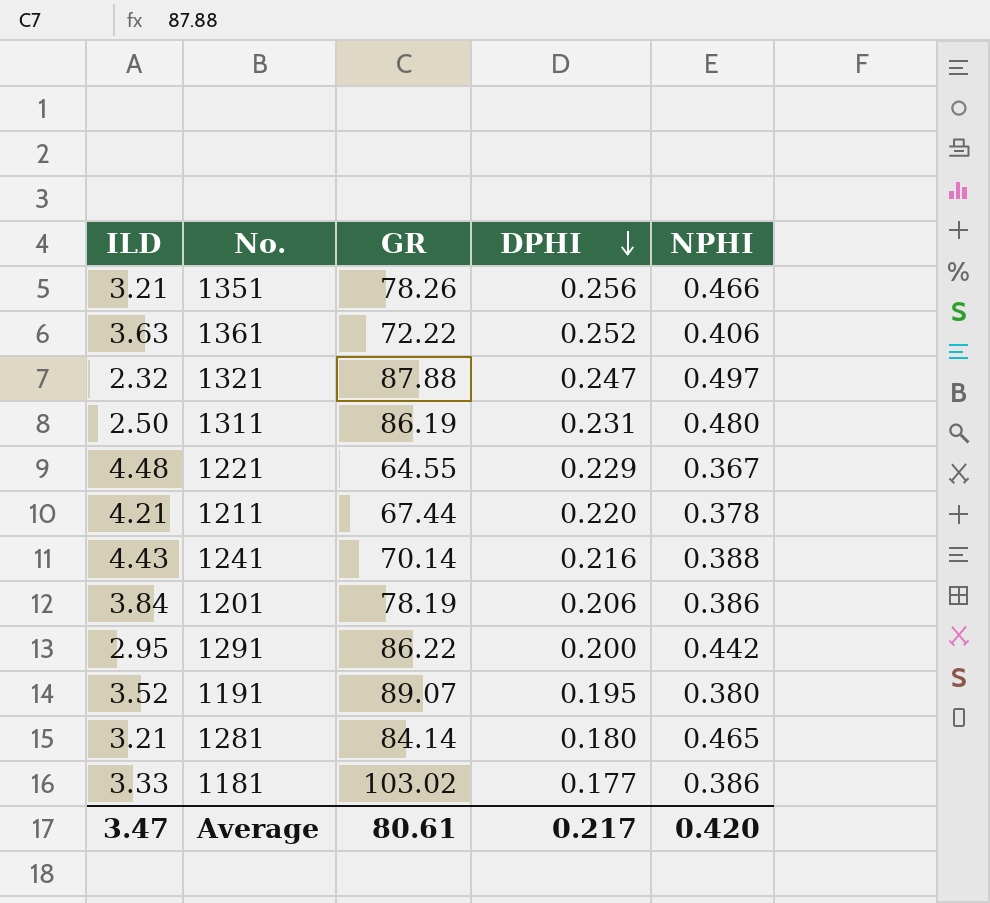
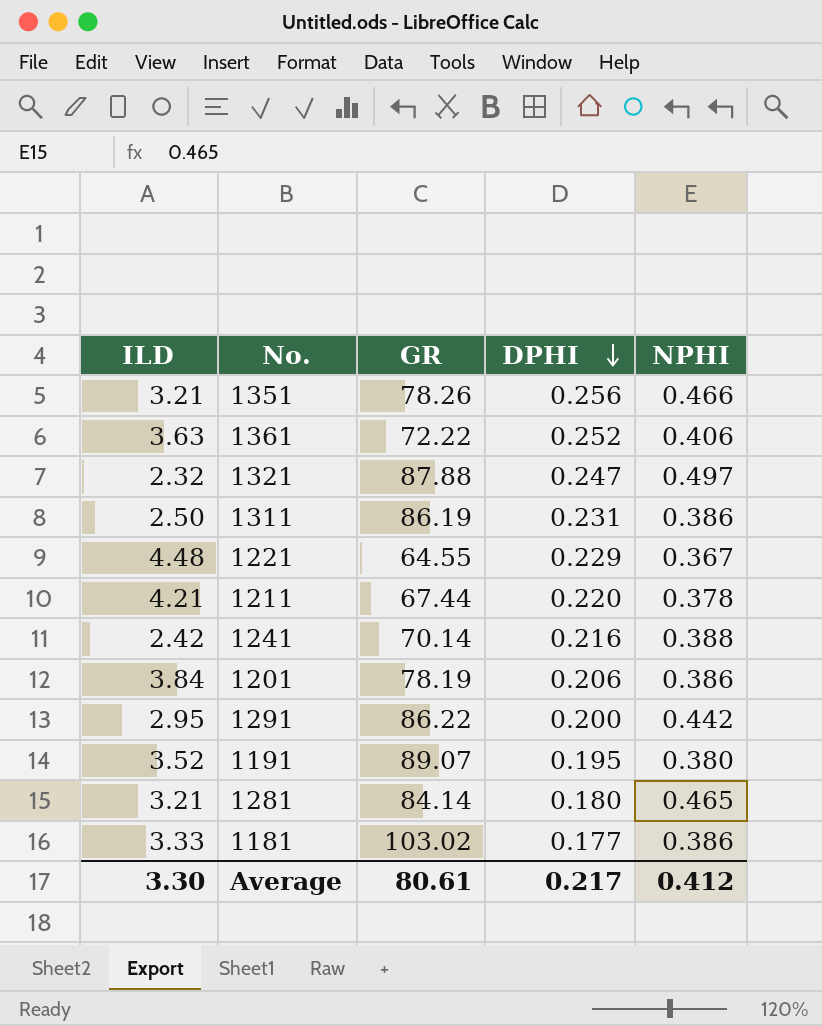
1311 | NPHI: 0.480 -> 0.386
1241 | ILD: 4.43 -> 2.42
Average | ILD: 3.47 -> 3.30
Average | NPHI: 0.420 -> 0.412

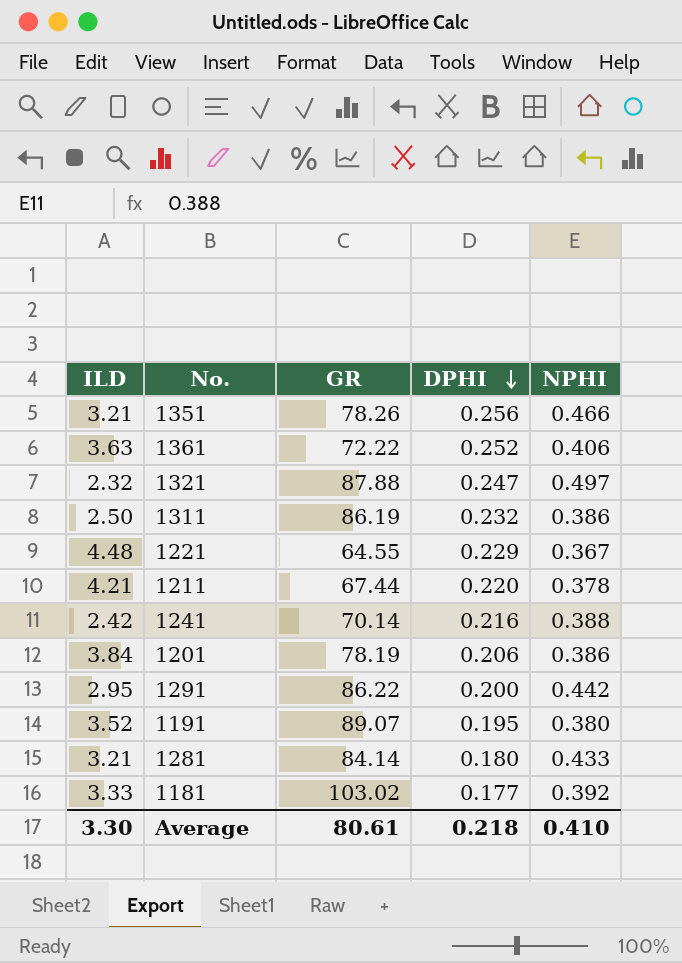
1311 | DPHI: 0.231 -> 0.232
1281 | NPHI: 0.465 -> 0.433
1181 | NPHI: 0.386 -> 0.392
Average | DPHI: 0.217 -> 0.218
Average | NPHI: 0.412 -> 0.410

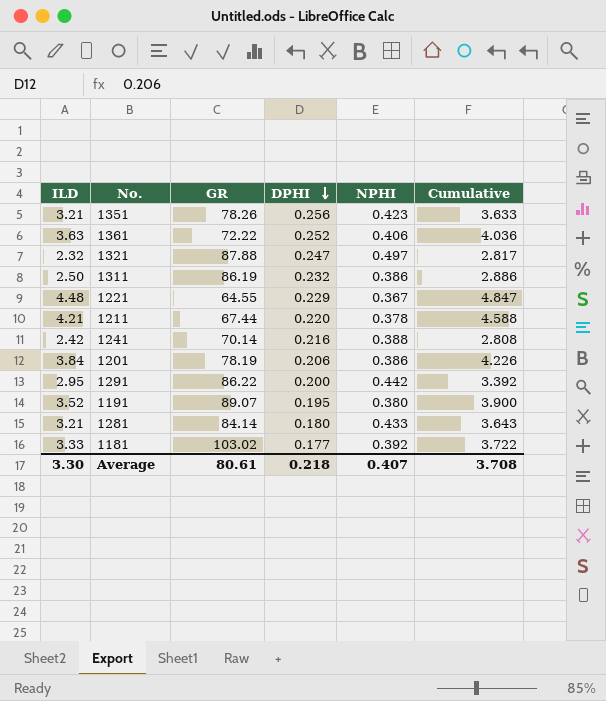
column Cumulative | formula: none -> [ILD] + [NPHI]
1351 | NPHI: 0.466 -> 0.423
Average | NPHI: 0.410 -> 0.407

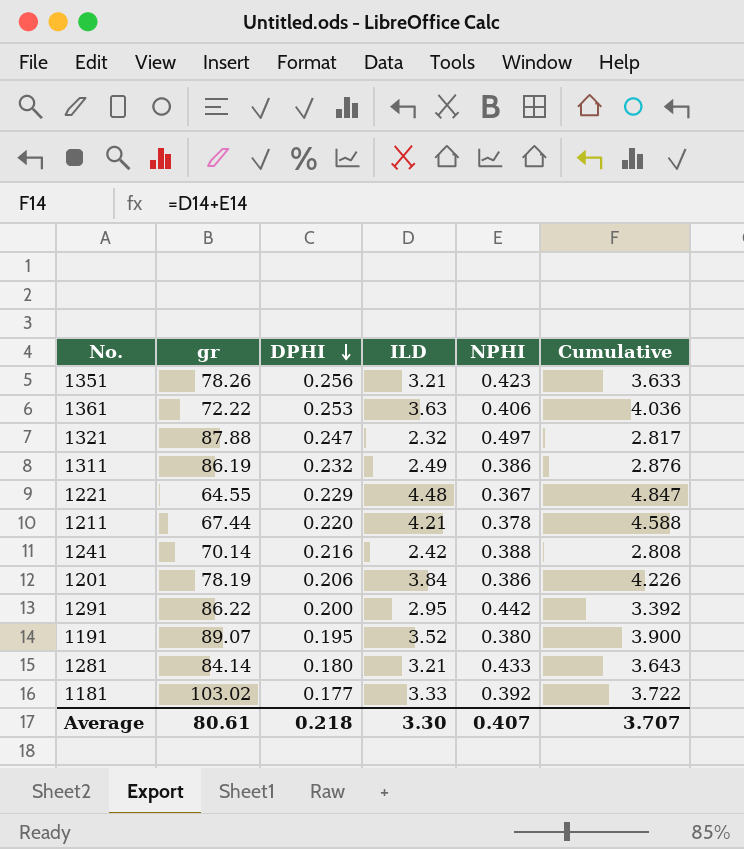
column name: GR -> gr
column ILD | position: 1 -> 4
1361 | DPHI: 0.252 -> 0.253
1311 | ILD: 2.50 -> 2.49
1311 | Cumulative: 2.886 -> 2.876
Average | Cumulative: 3.708 -> 3.707

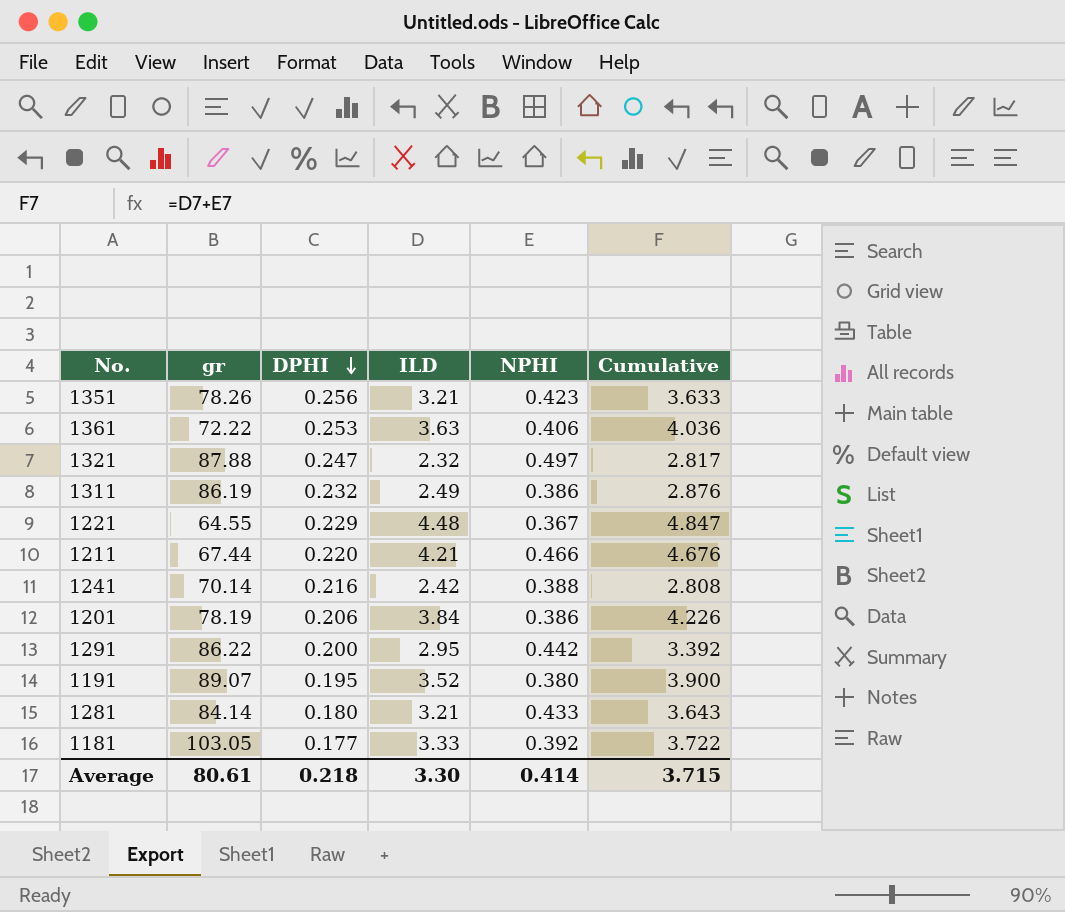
1211 | NPHI: 0.378 -> 0.466
1211 | Cumulative: 4.588 -> 4.676
1181 | gr: 103.02 -> 103.05
Average | NPHI: 0.407 -> 0.414
Average | Cumulative: 3.707 -> 3.715

